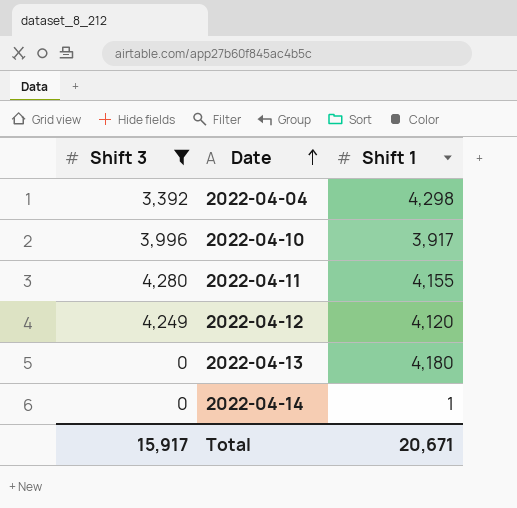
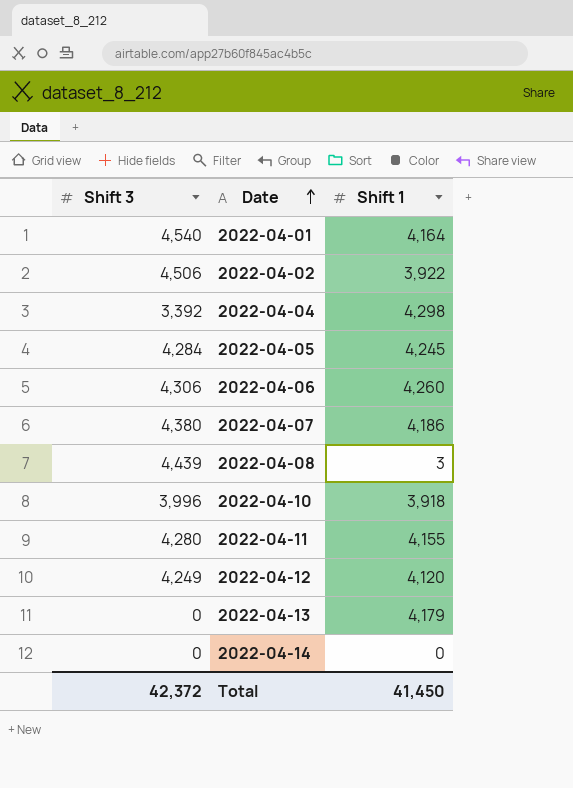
filter: Shift 3 <= 4,280 -> none
2022-04-10 | Shift 1: 3,917 -> 3,918
2022-04-13 | Shift 1: 4,180 -> 4,179
2022-04-14 | Shift 1: 1 -> 0
Total | Shift 3: 15,917 -> 42,372
Total | Shift 1: 20,671 -> 41,450

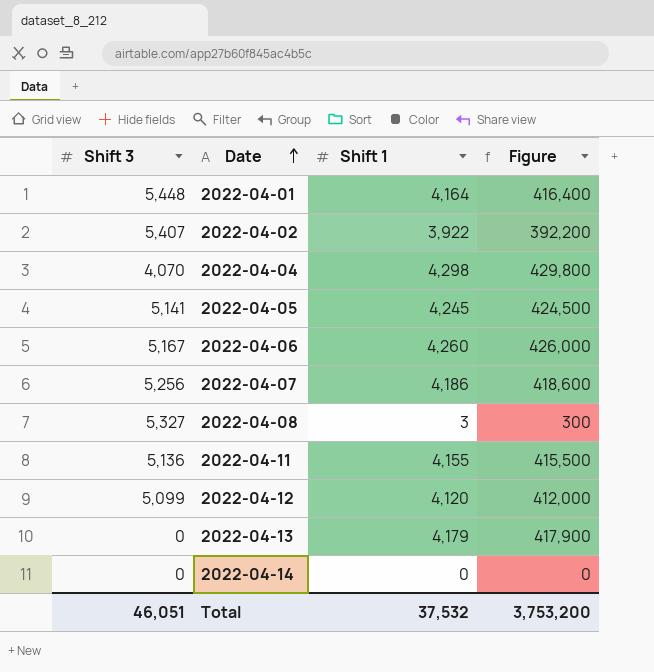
column Figure | formula: none -> [Shift 1] * 100
row 2022-04-10: 3,996 | 3,918 -> none
2022-04-01 | Shift 3: 4,540 -> 5,448
2022-04-02 | Shift 3: 4,506 -> 5,407
2022-04-04 | Shift 3: 3,392 -> 4,070
2022-04-05 | Shift 3: 4,284 -> 5,141
2022-04-06 | Shift 3: 4,306 -> 5,167
2022-04-07 | Shift 3: 4,380 -> 5,256
2022-04-08 | Shift 3: 4,439 -> 5,327
2022-04-11 | Shift 3: 4,280 -> 5,136
2022-04-12 | Shift 3: 4,249 -> 5,099
Total | Shift 3: 42,372 -> 46,051
Total | Shift 1: 41,450 -> 37,532

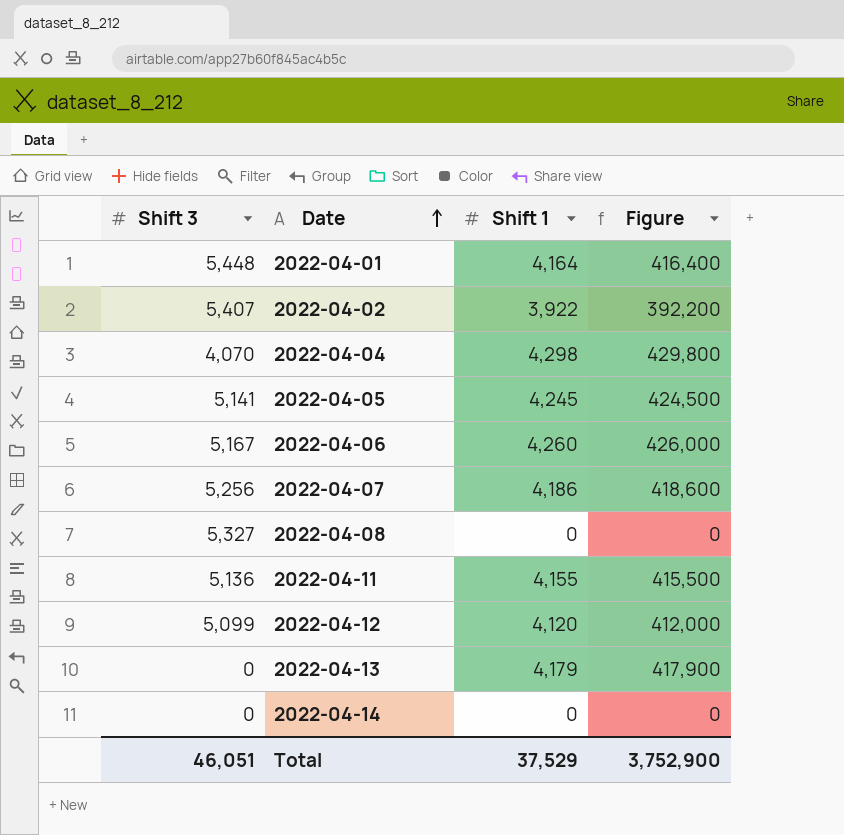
2022-04-08 | Shift 1: 3 -> 0
2022-04-08 | Figure: 300 -> 0
Total | Shift 1: 37,532 -> 37,529
Total | Figure: 3,753,200 -> 3,752,900

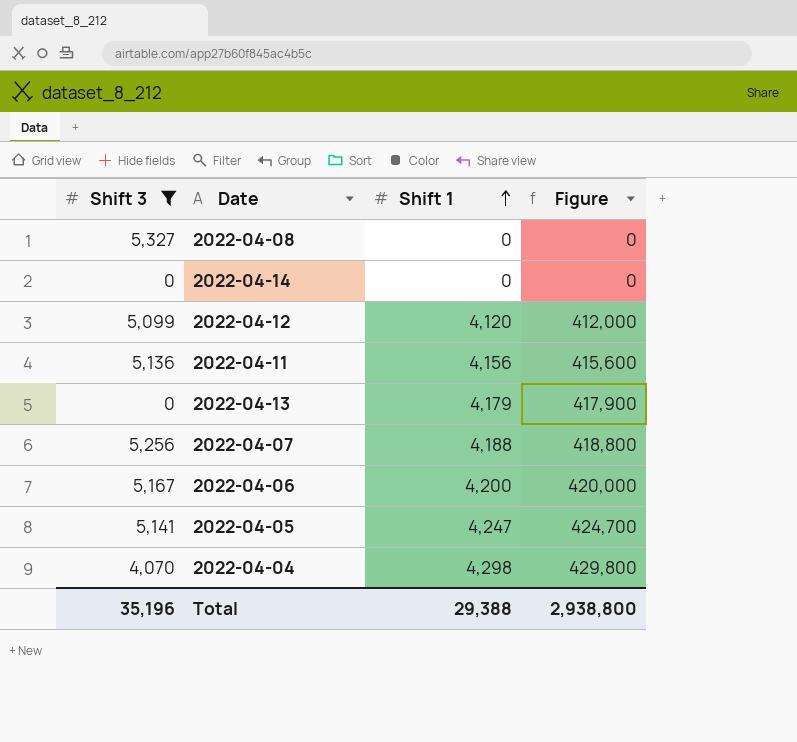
filter: none -> Shift 3 <= 5,327
row order: Date ascending -> Shift 1 ascending
2022-04-11 | Shift 1: 4,155 -> 4,156
2022-04-11 | Figure: 415,500 -> 415,600
2022-04-07 | Shift 1: 4,186 -> 4,188
2022-04-07 | Figure: 418,600 -> 418,800
2022-04-06 | Shift 1: 4,260 -> 4,200
2022-04-06 | Figure: 426,000 -> 420,000
2022-04-05 | Shift 1: 4,245 -> 4,247
2022-04-05 | Figure: 424,500 -> 424,700
Total | Shift 3: 46,051 -> 35,196
Total | Shift 1: 37,529 -> 29,388
Total | Figure: 3,752,900 -> 2,938,800

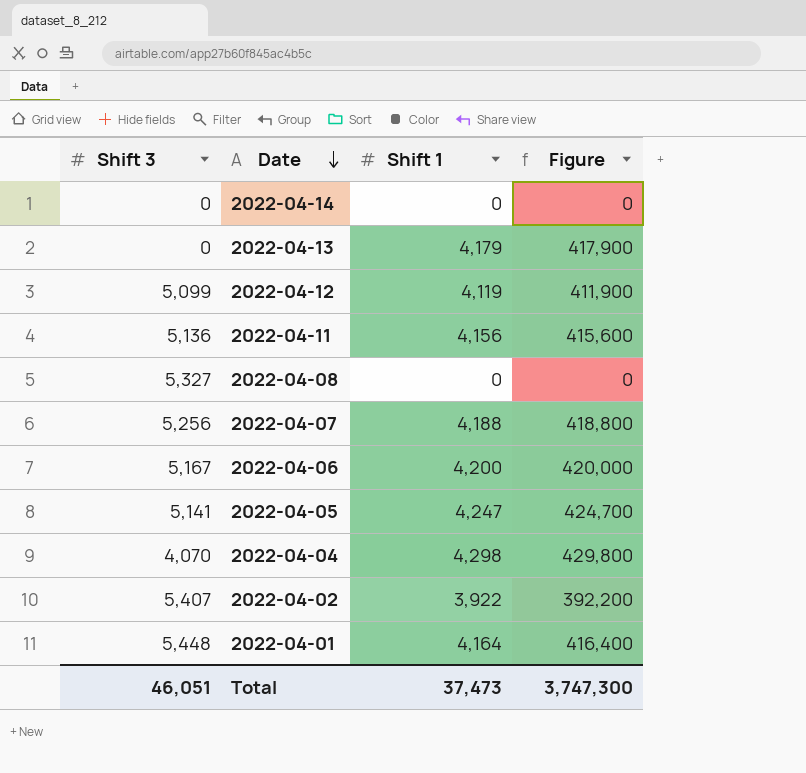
filter: Shift 3 <= 5,327 -> none
row order: Shift 1 ascending -> Date descending
2022-04-12 | Shift 1: 4,120 -> 4,119
2022-04-12 | Figure: 412,000 -> 411,900
Total | Shift 3: 35,196 -> 46,051
Total | Shift 1: 29,388 -> 37,473
Total | Figure: 2,938,800 -> 3,747,300

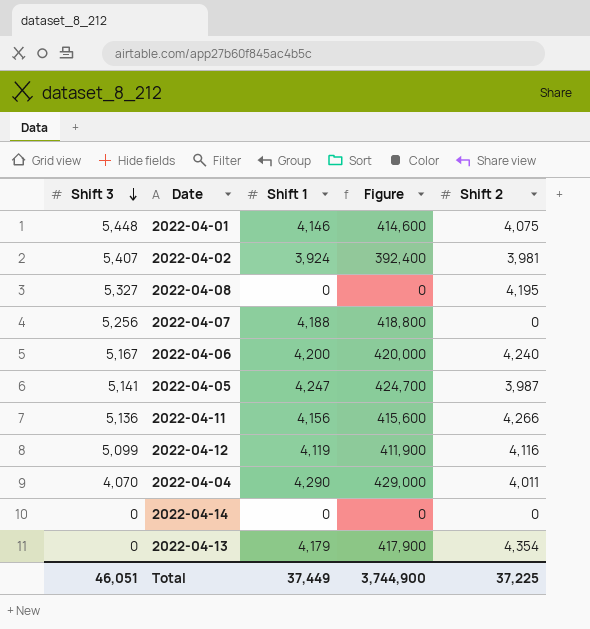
row order: Date descending -> Shift 3 descending
column Shift 2 | position: none -> 5
2022-04-01 | Shift 1: 4,164 -> 4,146
2022-04-01 | Figure: 416,400 -> 414,600
2022-04-02 | Shift 1: 3,922 -> 3,924
2022-04-02 | Figure: 392,200 -> 392,400
2022-04-04 | Shift 1: 4,298 -> 4,290
2022-04-04 | Figure: 429,800 -> 429,000
Total | Shift 1: 37,473 -> 37,449
Total | Figure: 3,747,300 -> 3,744,900

